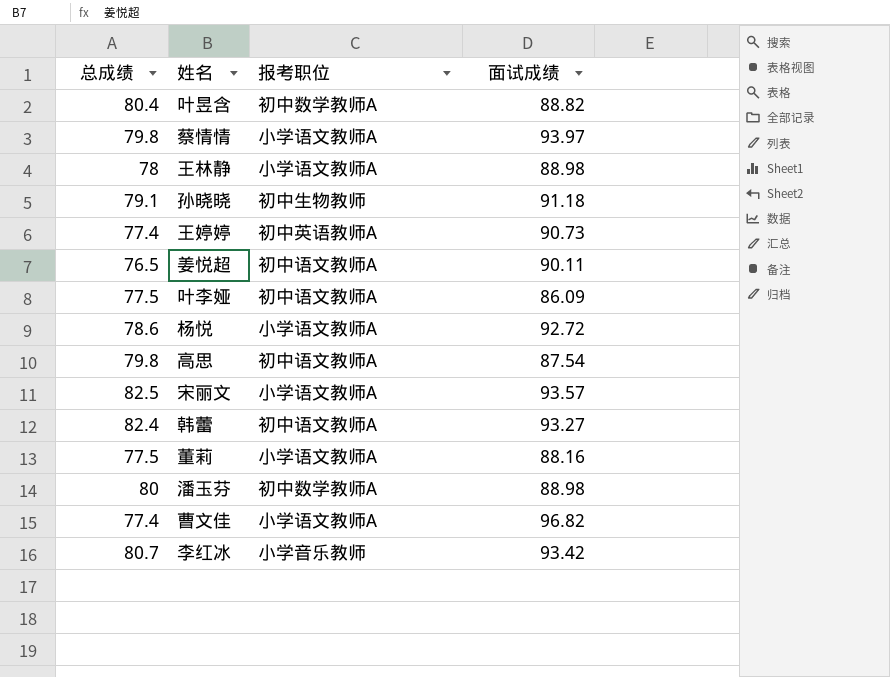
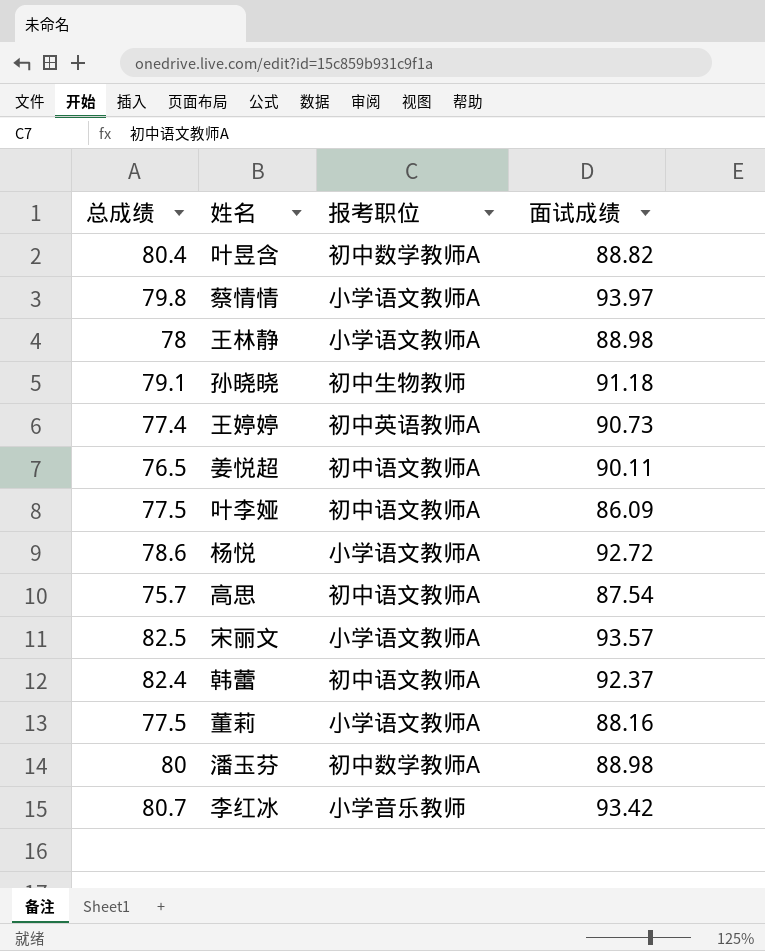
row 曹文佳: 77.4 | 小学语文教师A | 96.82 -> none
高思 | 总成绩: 79.8 -> 75.7
韩蕾 | 面试成绩: 93.27 -> 92.37

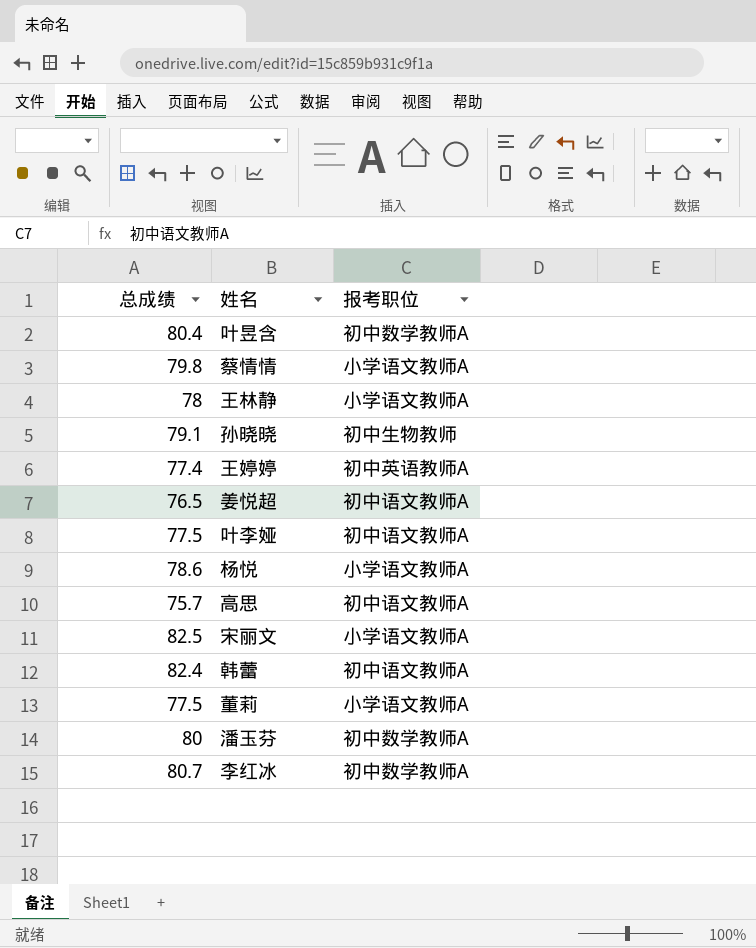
column 面试成绩 | position: 4 -> none
李红冰 | 报考职位: 小学音乐教师 -> 初中数学教师A

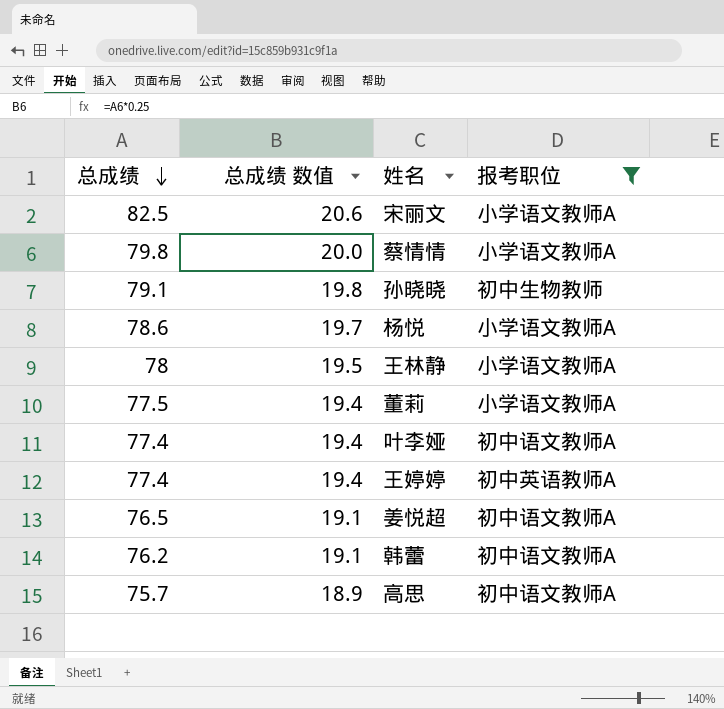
filter: none -> 报考职位 != 初中数学教师A
row order: none -> 总成绩 descending
column 总成绩 数值 | formula: none -> [总成绩] * 0.25
叶李娅 | 总成绩: 77.5 -> 77.4
韩蕾 | 总成绩: 82.4 -> 76.2

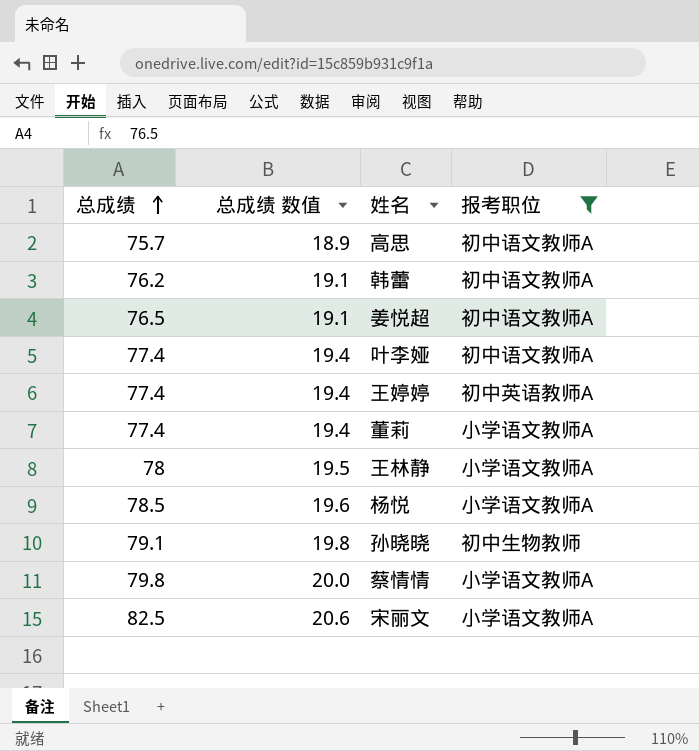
row order: 总成绩 descending -> 总成绩 ascending
董莉 | 总成绩: 77.5 -> 77.4
杨悦 | 总成绩: 78.6 -> 78.5
杨悦 | 总成绩 数值: 19.7 -> 19.6

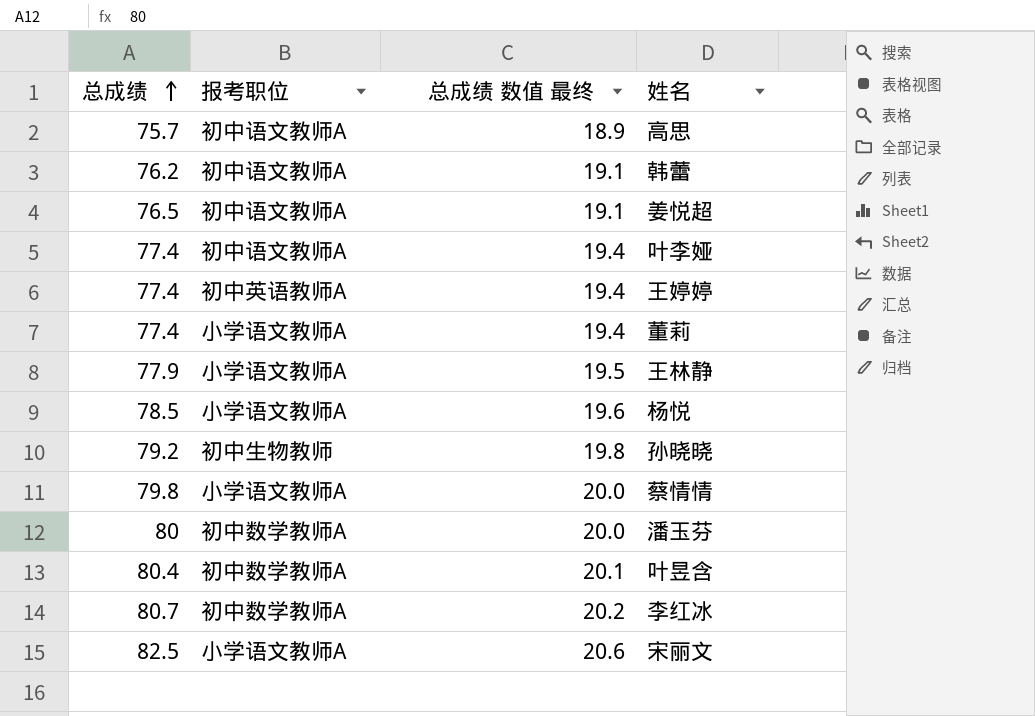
filter: 报考职位 != 初中数学教师A -> none
column 报考职位 | position: 4 -> 2
column name: 总成绩 数值 -> 总成绩 数值 最终
王林静 | 总成绩: 78 -> 77.9
孙晓晓 | 总成绩: 79.1 -> 79.2

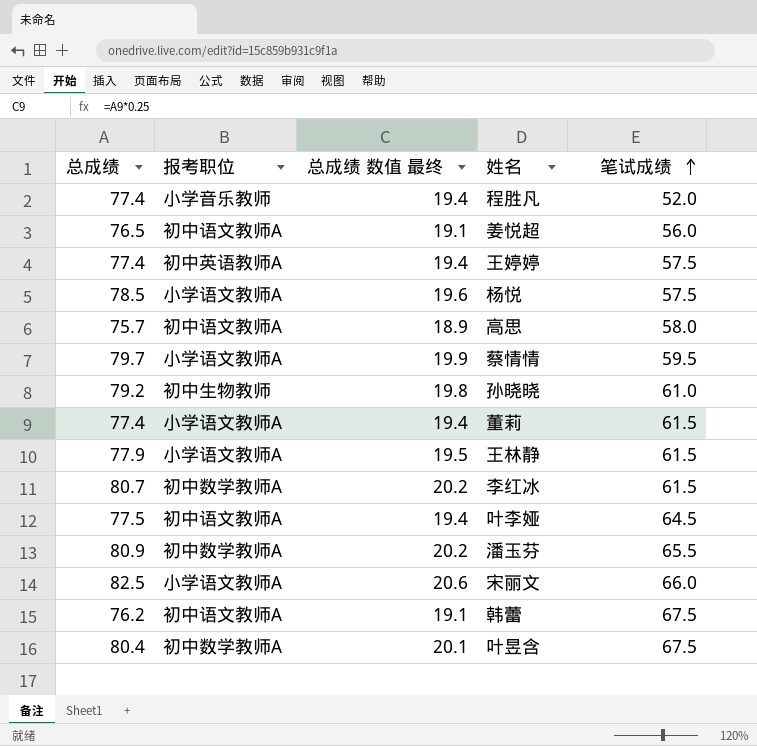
row order: 总成绩 ascending -> 笔试成绩 ascending
column 笔试成绩 | position: none -> 5
row 程胜凡: none -> 77.4 | 小学音乐教师 | 19.4 | 52.0
蔡情情 | 总成绩: 79.8 -> 79.7
蔡情情 | 总成绩 数值 最终: 20.0 -> 19.9
叶李娅 | 总成绩: 77.4 -> 77.5
潘玉芬 | 总成绩: 80 -> 80.9
潘玉芬 | 总成绩 数值 最终: 20.0 -> 20.2

